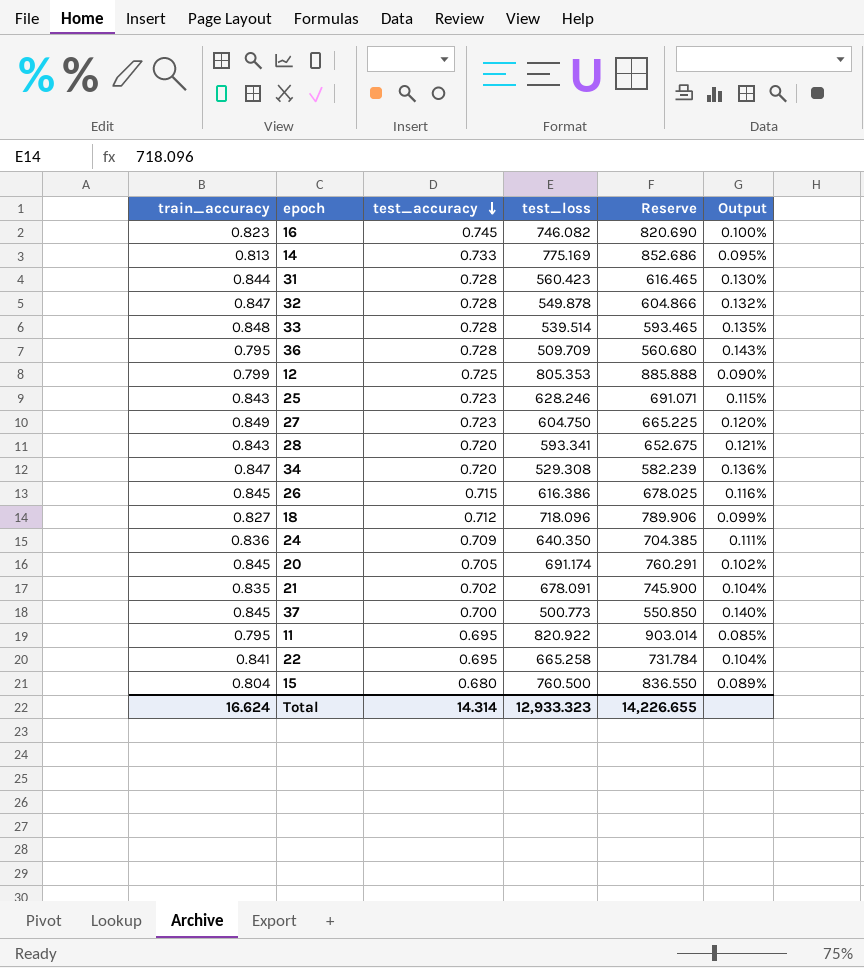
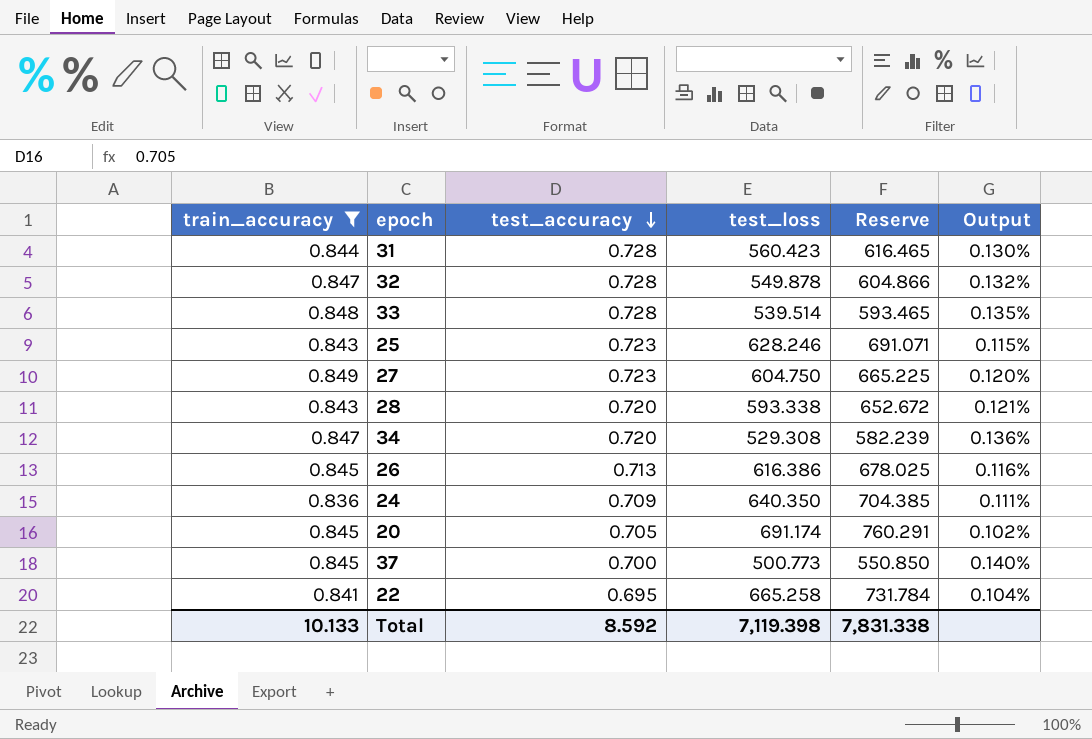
filter: none -> train_accuracy >= 0.836
28 | test_loss: 593.341 -> 593.338
28 | Reserve: 652.675 -> 652.672
26 | test_accuracy: 0.715 -> 0.713
Total | train_accuracy: 16.624 -> 10.133
Total | test_accuracy: 14.314 -> 8.592
Total | test_loss: 12,933.323 -> 7,119.398
Total | Reserve: 14,226.655 -> 7,831.338

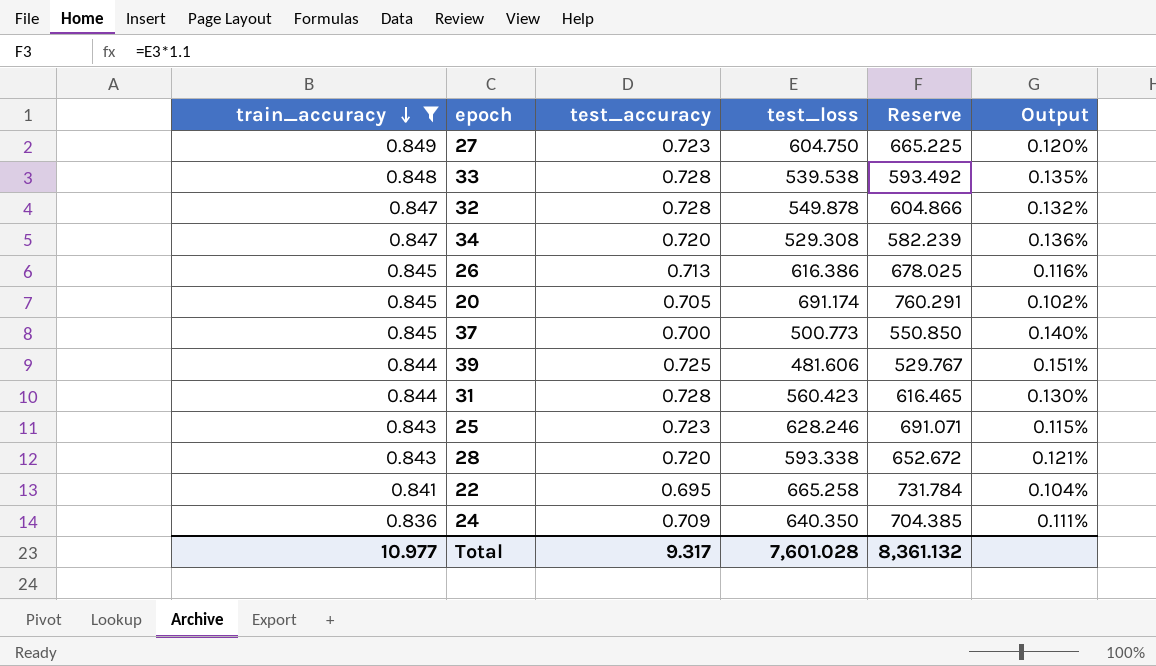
row order: test_accuracy descending -> train_accuracy descending
33 | test_loss: 539.514 -> 539.538
33 | Reserve: 593.465 -> 593.492
row 39: none -> 0.844 | 0.725 | 481.606 | 529.767 | 0.151%
Total | train_accuracy: 10.133 -> 10.977
Total | test_accuracy: 8.592 -> 9.317
Total | test_loss: 7,119.398 -> 7,601.028
Total | Reserve: 7,831.338 -> 8,361.132

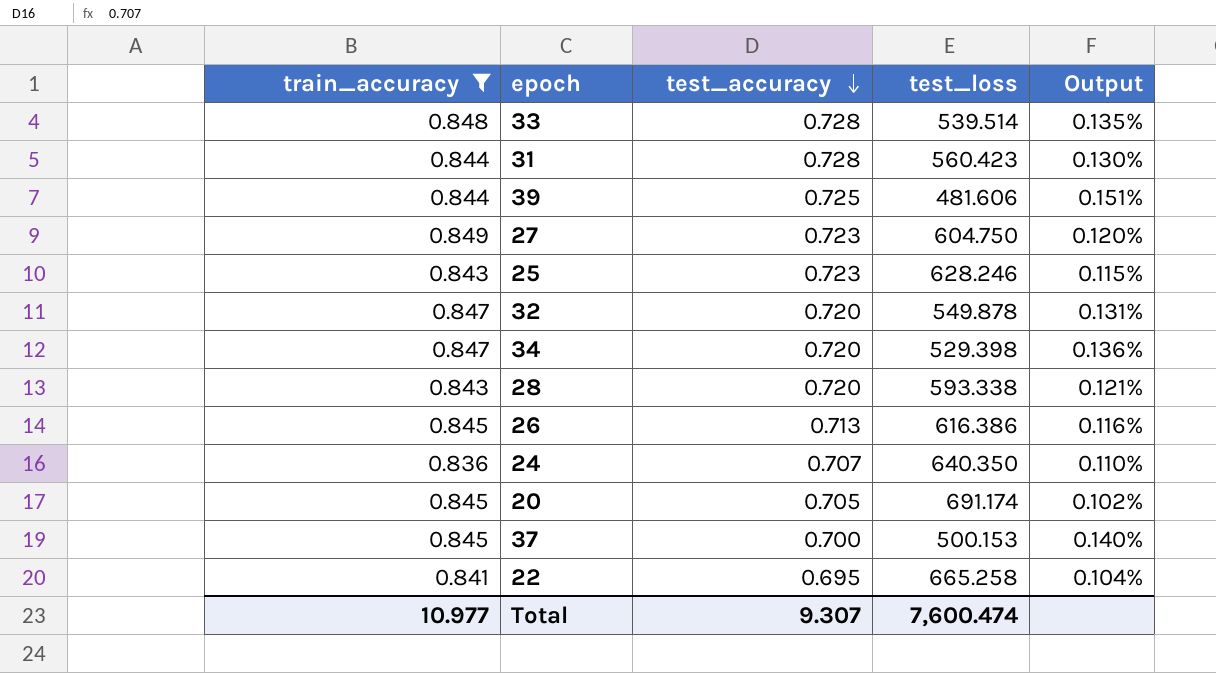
row order: train_accuracy descending -> test_accuracy descending
column Reserve | formula: [test_loss] * 1.1 -> none
33 | test_loss: 539.538 -> 539.514
32 | test_accuracy: 0.728 -> 0.720
32 | Output: 0.132% -> 0.131%
34 | test_loss: 529.308 -> 529.398
24 | test_accuracy: 0.709 -> 0.707
24 | Output: 0.111% -> 0.110%
37 | test_loss: 500.773 -> 500.153
Total | test_accuracy: 9.317 -> 9.307
Total | test_loss: 7,601.028 -> 7,600.474

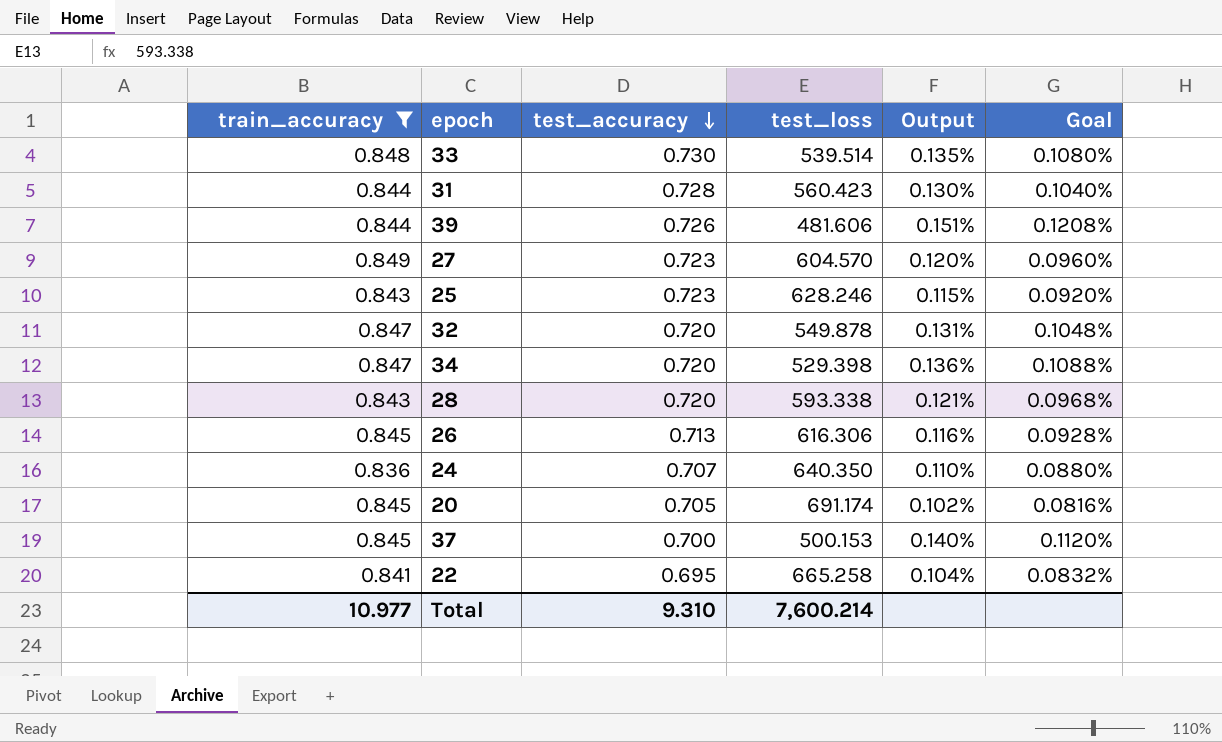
column Goal | formula: none -> [Output] * 0.8
33 | test_accuracy: 0.728 -> 0.730
39 | test_accuracy: 0.725 -> 0.726
27 | test_loss: 604.750 -> 604.570
26 | test_loss: 616.386 -> 616.306
Total | test_accuracy: 9.307 -> 9.310
Total | test_loss: 7,600.474 -> 7,600.214

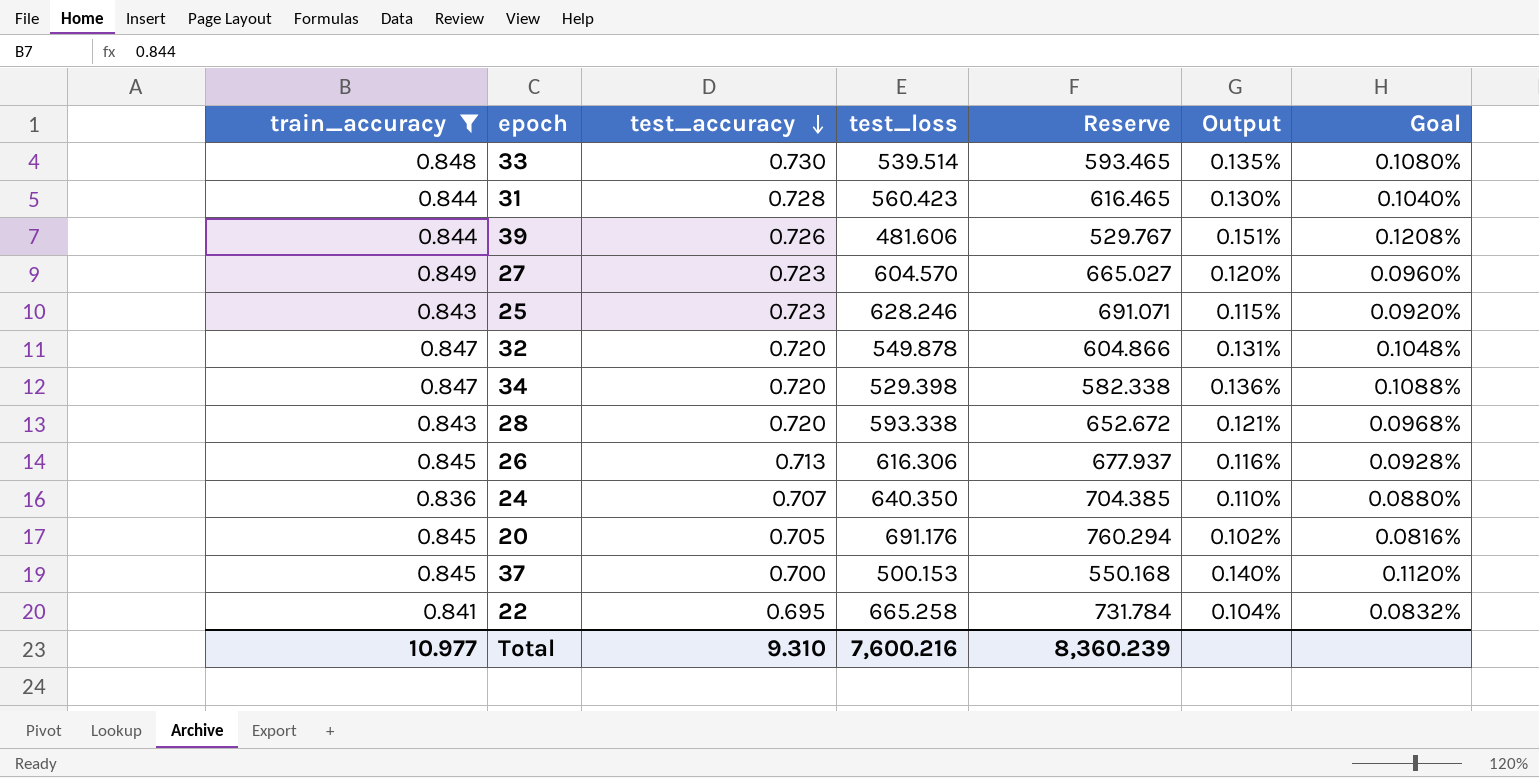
column Reserve | formula: none -> [test_loss] * 1.1
20 | test_loss: 691.174 -> 691.176
Total | test_loss: 7,600.214 -> 7,600.216

